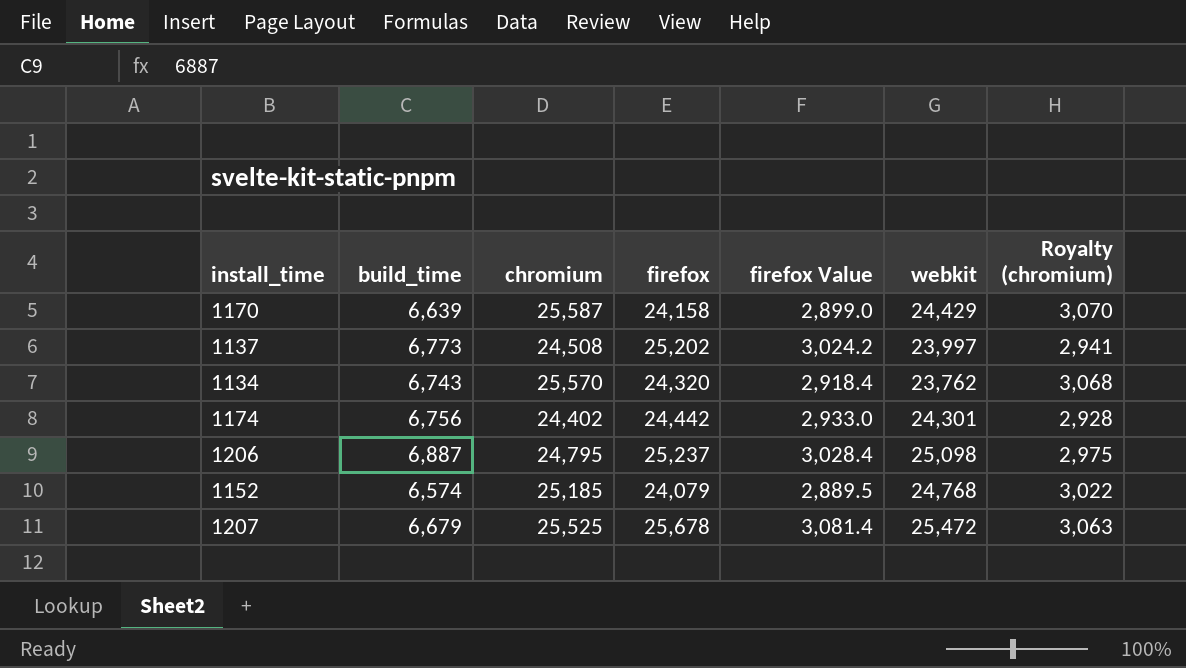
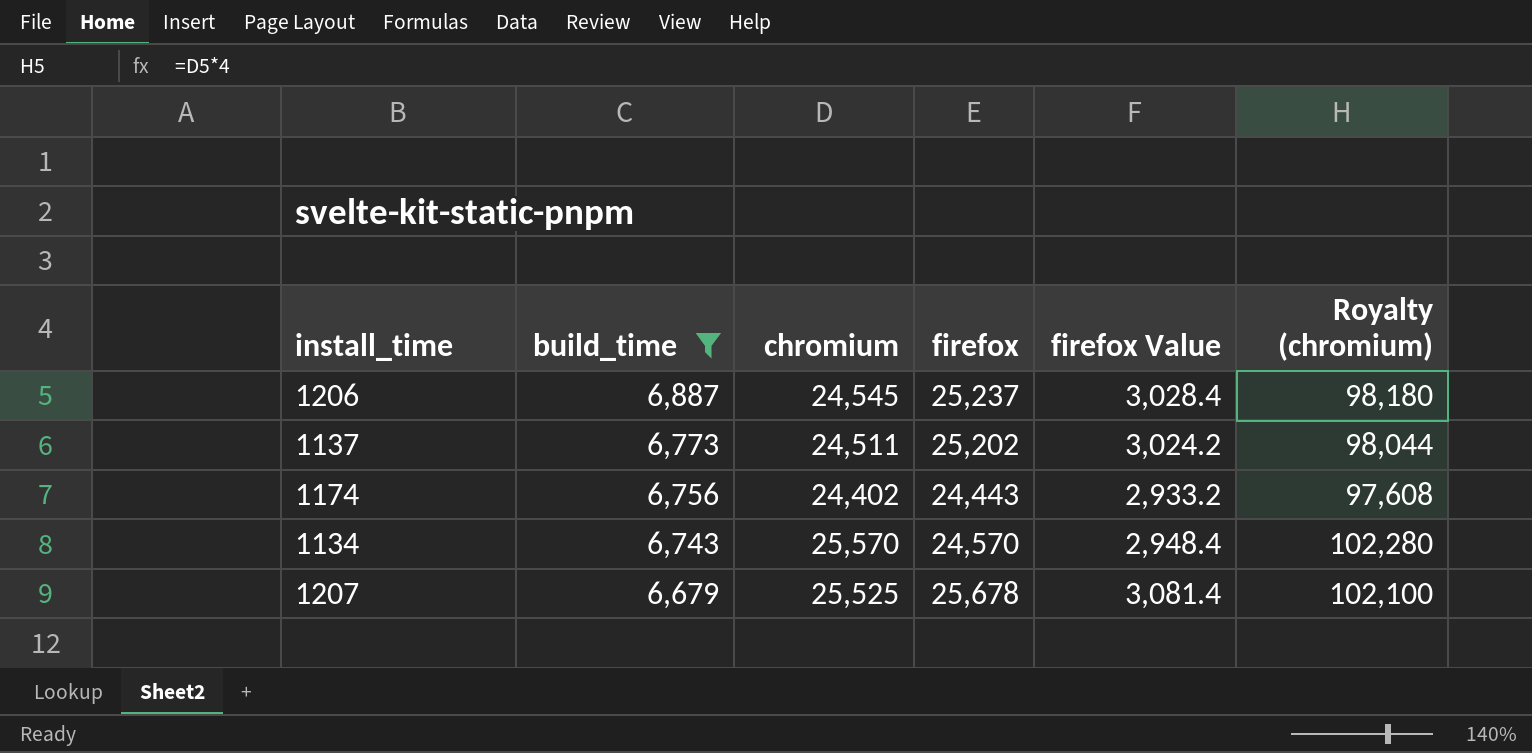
filter: none -> build_time >= 6,679
row order: none -> build_time descending
column webkit | position: 6 -> none
column Royalty (chromium) | formula: [chromium] * 0.12 -> [chromium] * 4
1206 | chromium: 24,795 -> 24,545
1137 | chromium: 24,508 -> 24,511
1174 | firefox: 24,442 -> 24,443
1174 | firefox Value: 2,933.0 -> 2,933.2
1134 | firefox: 24,320 -> 24,570
1134 | firefox Value: 2,918.4 -> 2,948.4

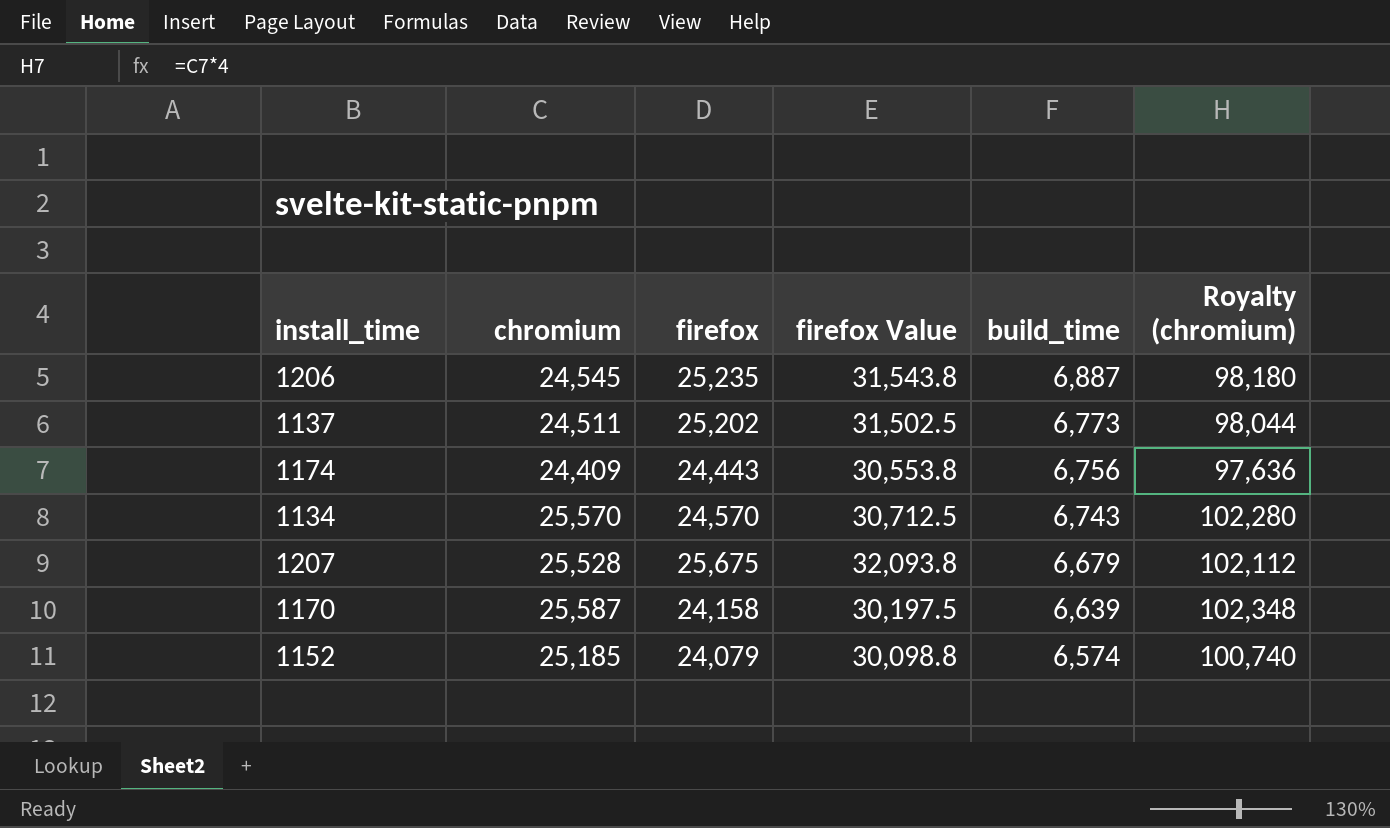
filter: build_time >= 6,679 -> none
column firefox Value | formula: [firefox] * 0.12 -> [firefox] * 1.25
column build_time | position: 2 -> 5
1206 | firefox: 25,237 -> 25,235
1174 | chromium: 24,402 -> 24,409
1174 | Royalty (chromium): 97,608 -> 97,636
1207 | chromium: 25,525 -> 25,528
1207 | firefox: 25,678 -> 25,675
1207 | Royalty (chromium): 102,100 -> 102,112

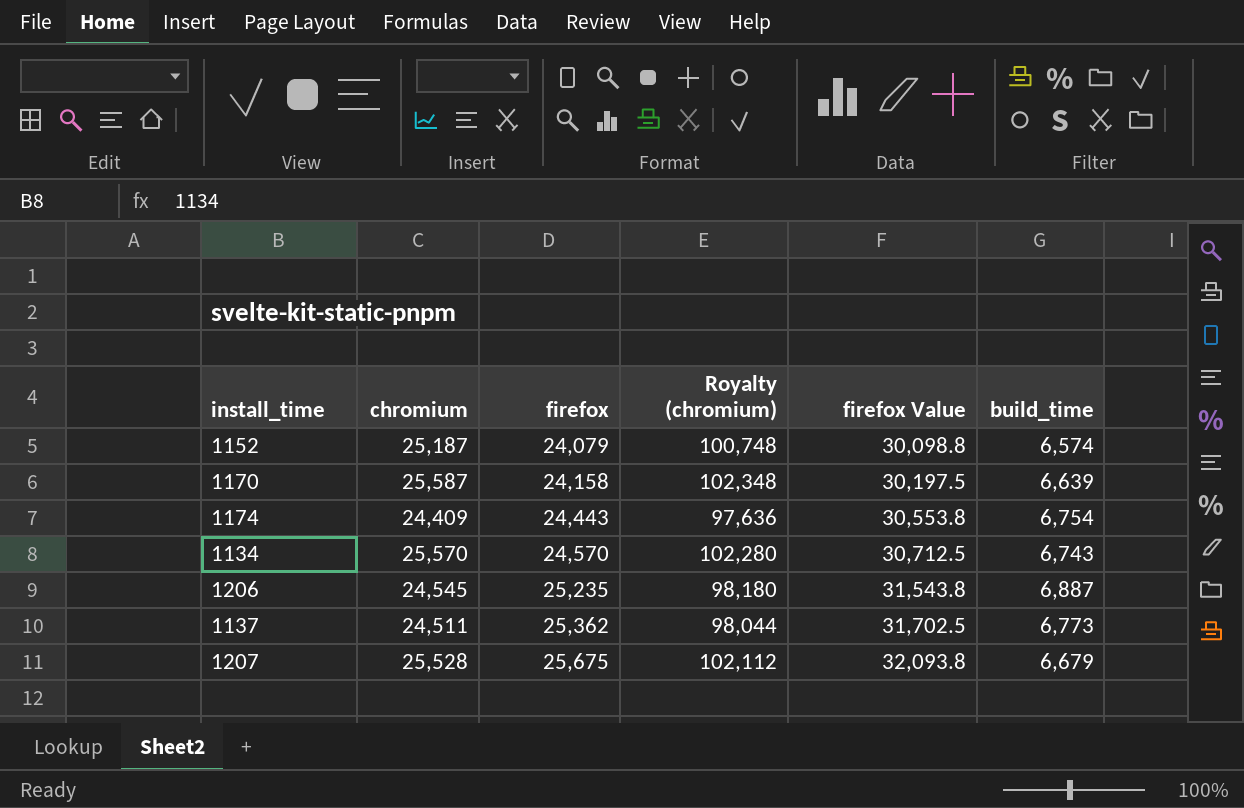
row order: build_time descending -> firefox ascending
column Royalty (chromium) | position: 6 -> 4
1152 | chromium: 25,185 -> 25,187
1152 | Royalty (chromium): 100,740 -> 100,748
1174 | build_time: 6,756 -> 6,754
1137 | firefox: 25,202 -> 25,362
1137 | firefox Value: 31,502.5 -> 31,702.5

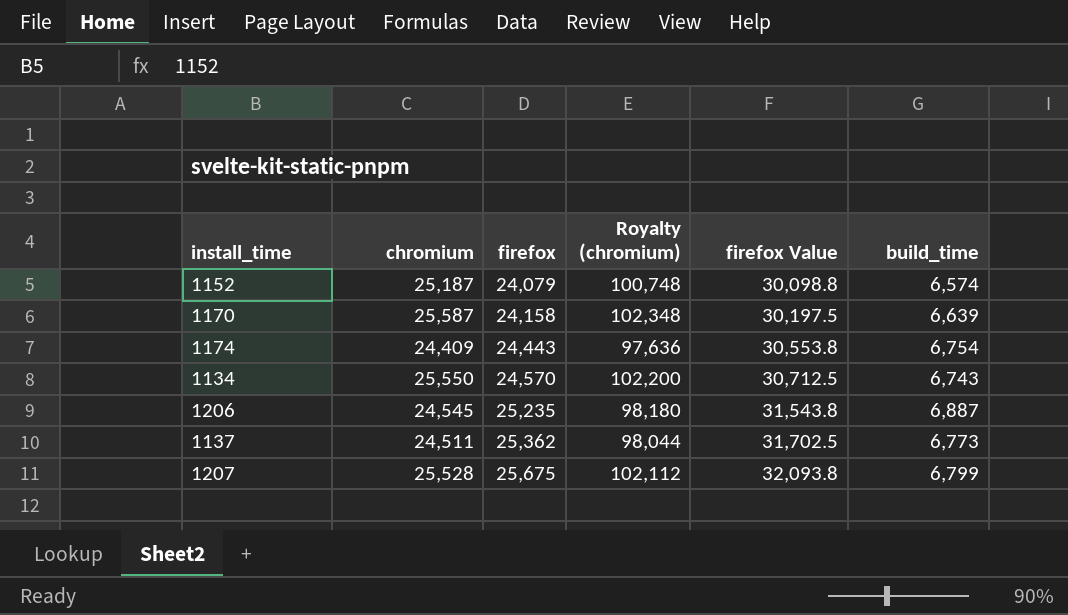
1134 | chromium: 25,570 -> 25,550
1134 | Royalty (chromium): 102,280 -> 102,200
1207 | build_time: 6,679 -> 6,799

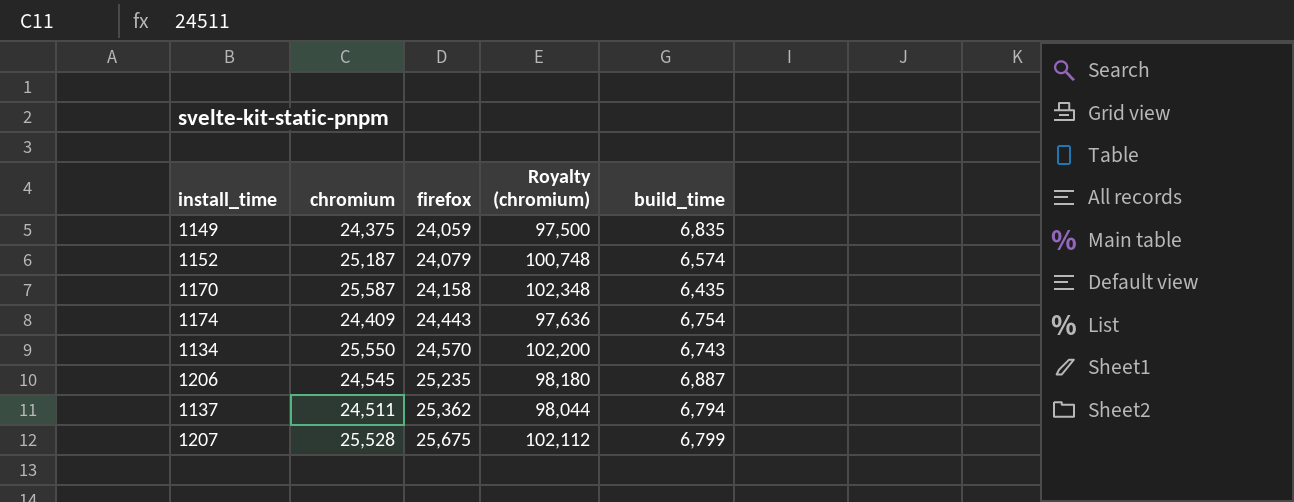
column firefox Value | formula: [firefox] * 1.25 -> none
row 1149: none -> 24,375 | 24,059 | 97,500 | 6,835
1170 | build_time: 6,639 -> 6,435
1137 | build_time: 6,773 -> 6,794

